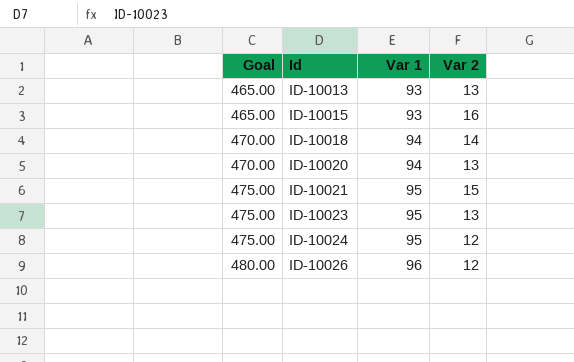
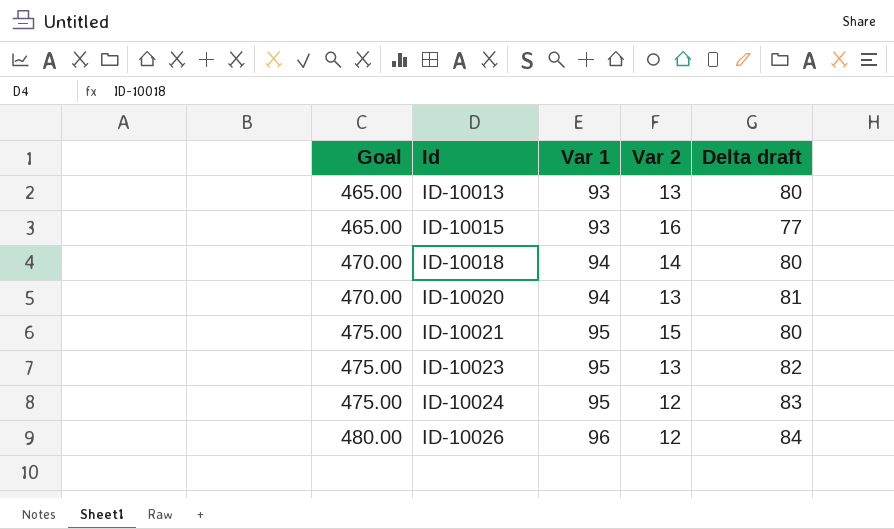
column Delta draft | formula: none -> [Var 1] - [Var 2]

